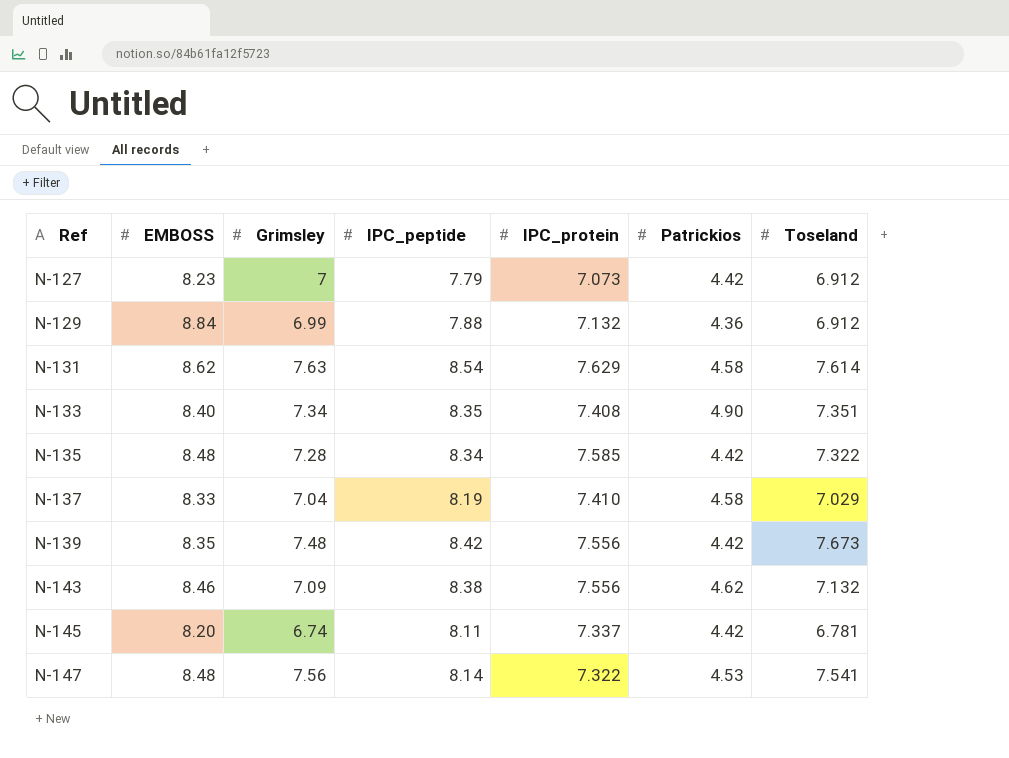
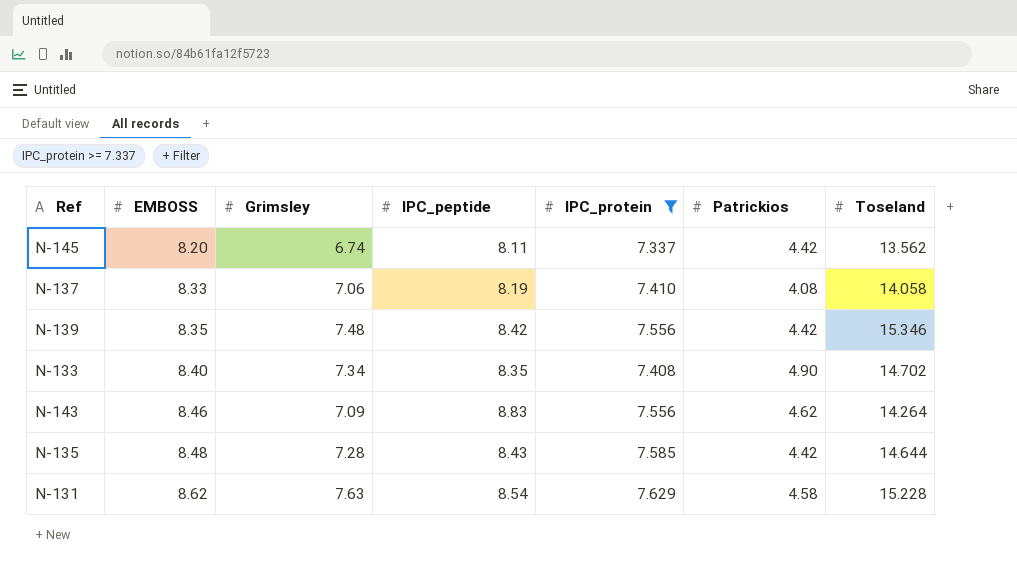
filter: none -> IPC_protein >= 7.337
row order: Ref ascending -> EMBOSS ascending
N-145 | Toseland: 6.781 -> 13.562
N-137 | Grimsley: 7.04 -> 7.06
N-137 | Patrickios: 4.58 -> 4.08
N-137 | Toseland: 7.029 -> 14.058
N-139 | Toseland: 7.673 -> 15.346
N-133 | Toseland: 7.351 -> 14.702
N-143 | IPC_peptide: 8.38 -> 8.83
N-143 | Toseland: 7.132 -> 14.264
N-135 | IPC_peptide: 8.34 -> 8.43
N-135 | Toseland: 7.322 -> 14.644
N-131 | Toseland: 7.614 -> 15.228

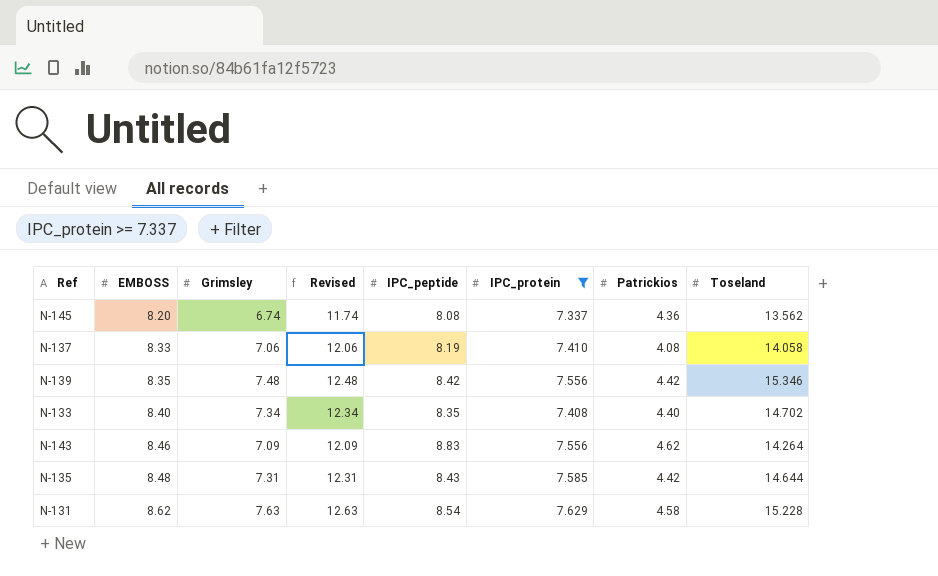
column Revised | formula: none -> [Grimsley] + 5
N-145 | IPC_peptide: 8.11 -> 8.08
N-145 | Patrickios: 4.42 -> 4.36
N-133 | Patrickios: 4.90 -> 4.40
N-135 | Grimsley: 7.28 -> 7.31

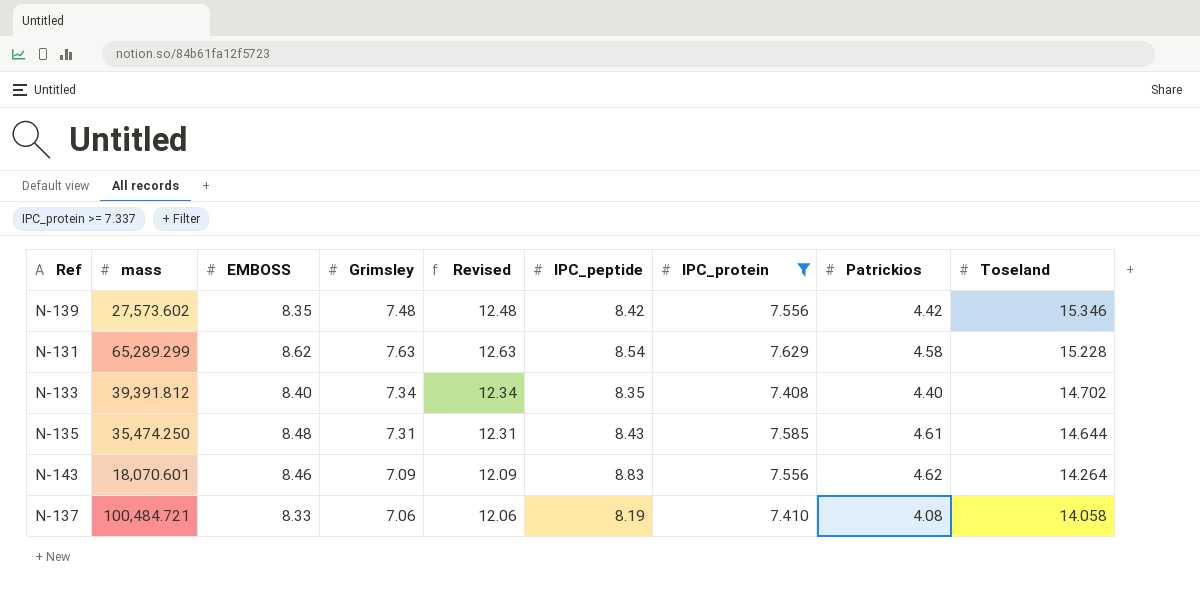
row order: EMBOSS ascending -> Toseland descending
column mass | position: none -> 2
row N-145: 8.20 | 6.74 | 11.74 | 8.08 | 7.337 | 4.36 | 13.562 -> none
N-135 | Patrickios: 4.42 -> 4.61

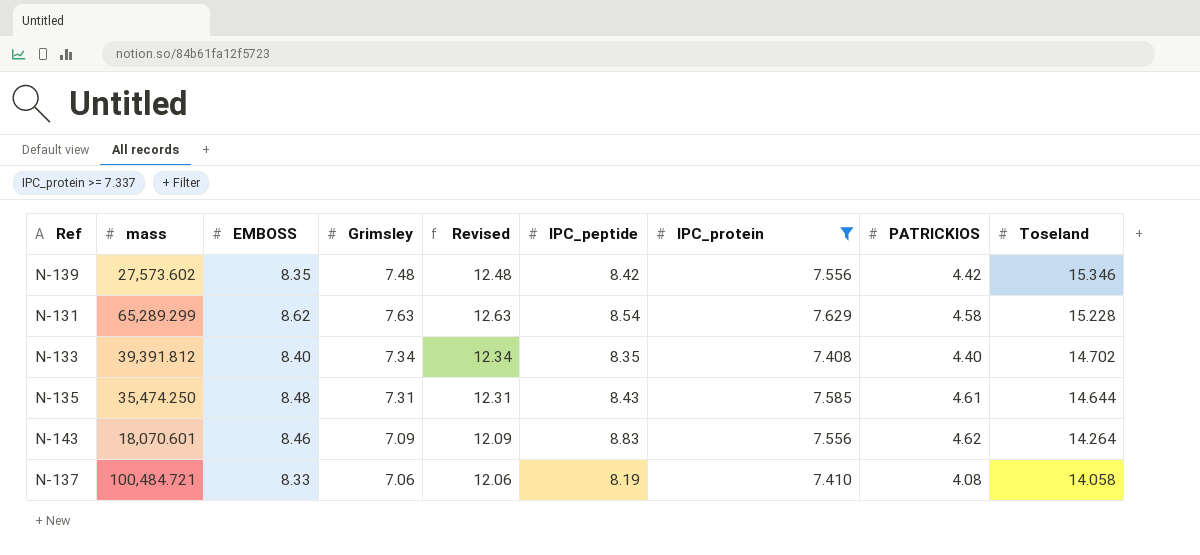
column name: Patrickios -> PATRICKIOS

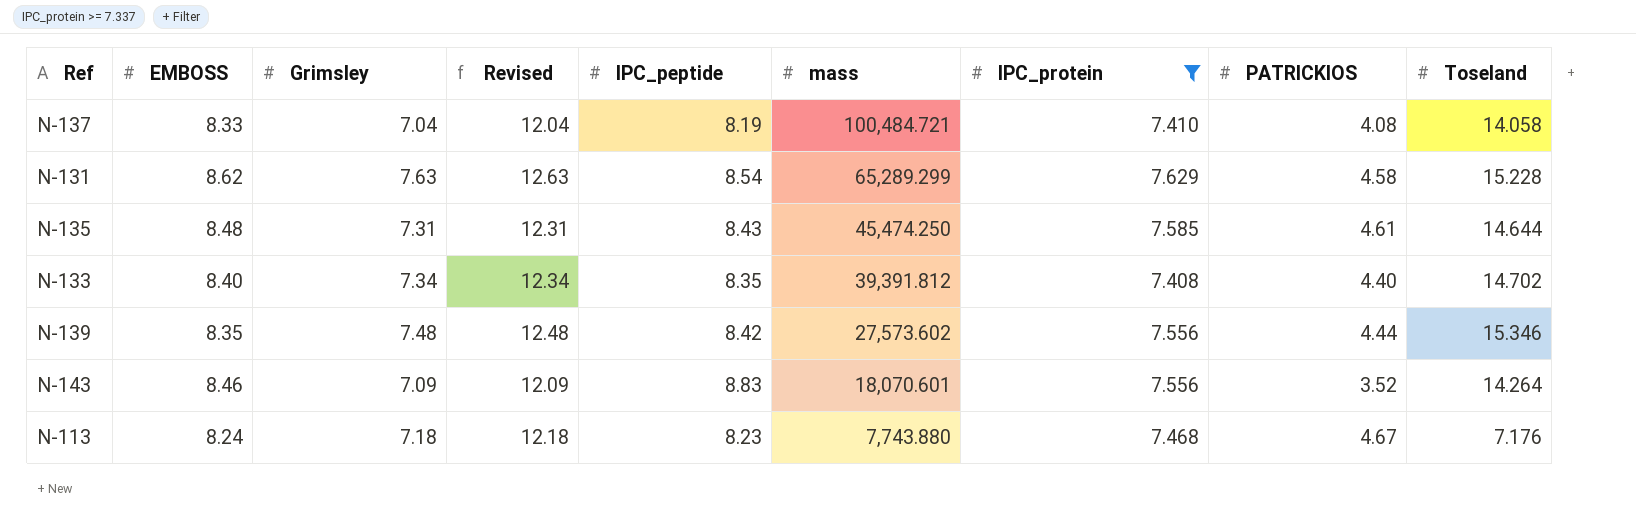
row order: Toseland descending -> mass descending
column mass | position: 2 -> 6
N-137 | Grimsley: 7.06 -> 7.04
N-137 | Revised: 12.06 -> 12.04
N-135 | mass: 35,474.250 -> 45,474.250
N-139 | PATRICKIOS: 4.42 -> 4.44
N-143 | PATRICKIOS: 4.62 -> 3.52
row N-113: none -> 8.24 | 7.18 | 12.18 | 8.23 | 7,743.880 | 7.468 | 4.67 | 7.176

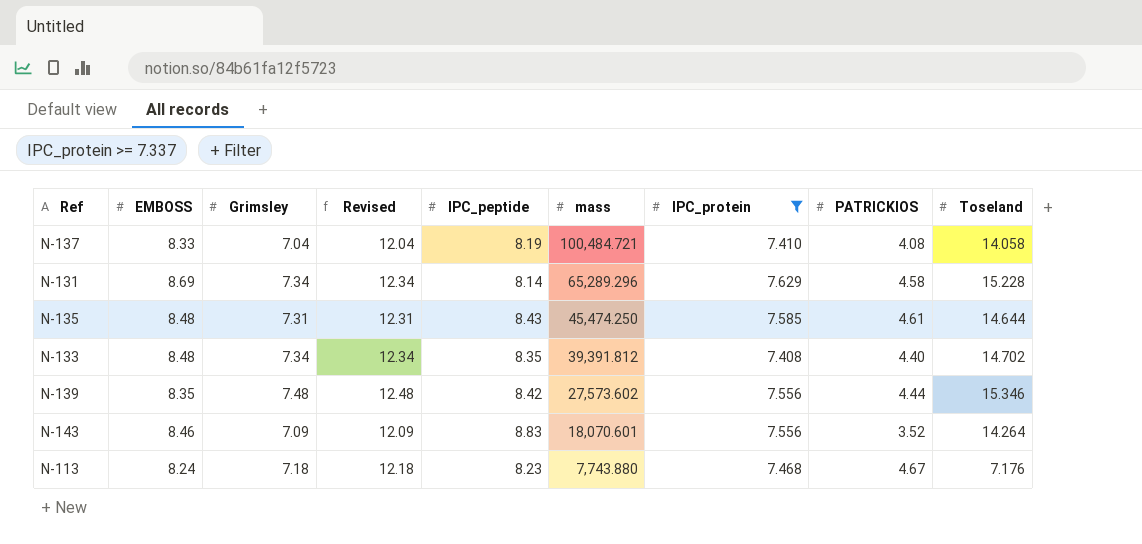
N-131 | EMBOSS: 8.62 -> 8.69
N-131 | Grimsley: 7.63 -> 7.34
N-131 | Revised: 12.63 -> 12.34
N-131 | IPC_peptide: 8.54 -> 8.14
N-131 | mass: 65,289.299 -> 65,289.296
N-133 | EMBOSS: 8.40 -> 8.48

